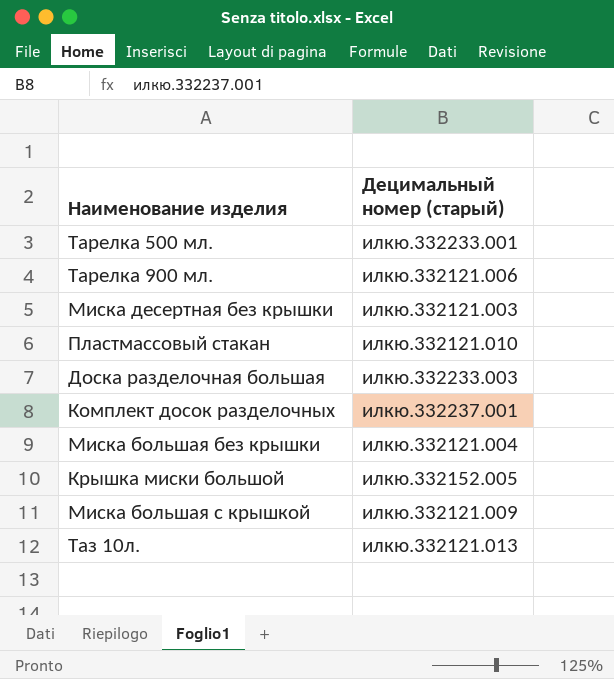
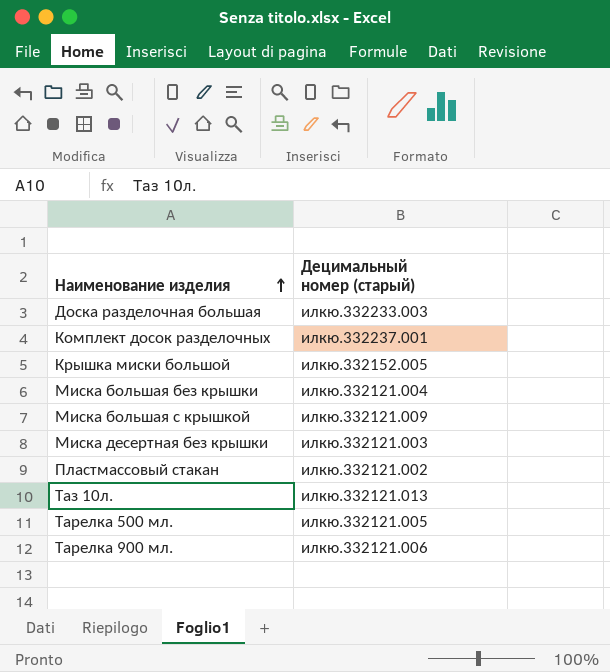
row order: none -> Наименование изделия ascending
Пластмассовый стакан | Децимальный номер (старый): илкю.332121.010 -> илкю.332121.002
Тарелка 500 мл. | Децимальный номер (старый): илкю.332233.001 -> илкю.332121.005

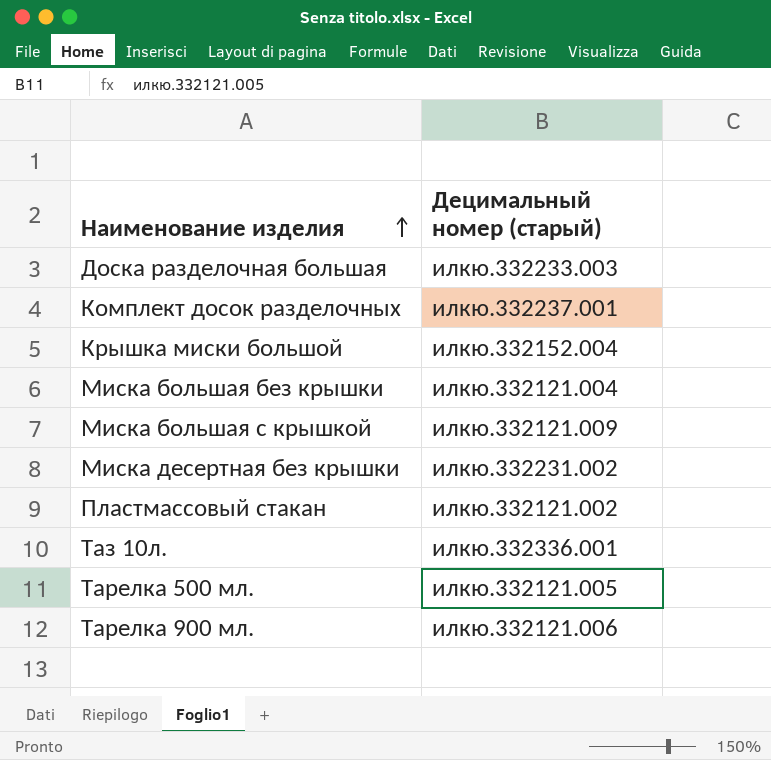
Крышка миски большой | Децимальный номер (старый): илкю.332152.005 -> илкю.332152.004
Миска десертная без крышки | Децимальный номер (старый): илкю.332121.003 -> илкю.332231.002
Таз 10л. | Децимальный номер (старый): илкю.332121.013 -> илкю.332336.001

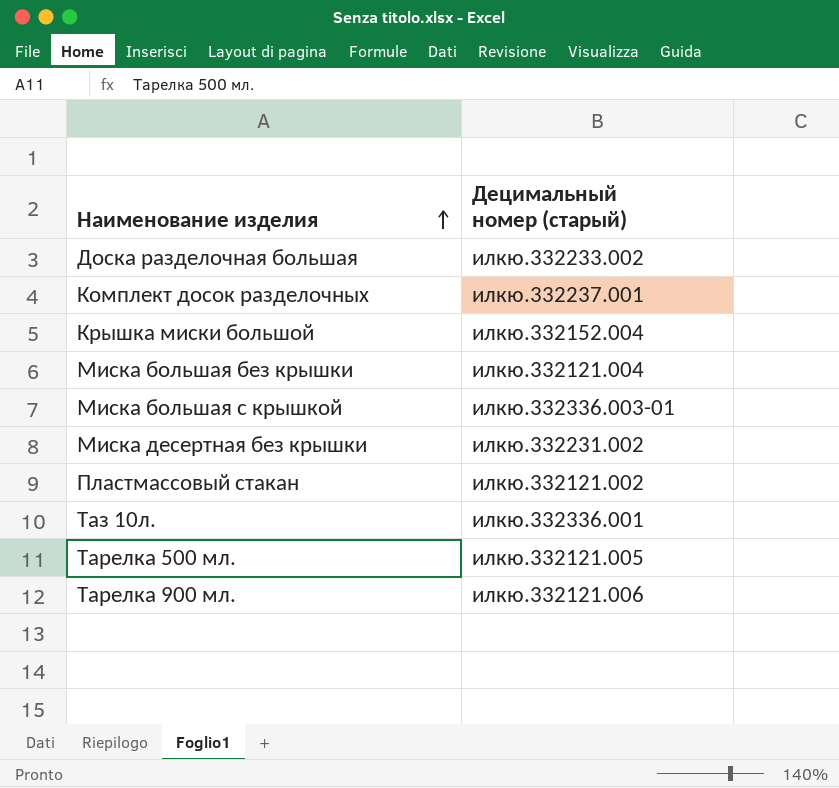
Доска разделочная большая | Децимальный номер (старый): илкю.332233.003 -> илкю.332233.002
Миска большая с крышкой | Децимальный номер (старый): илкю.332121.009 -> илкю.332336.003-01

